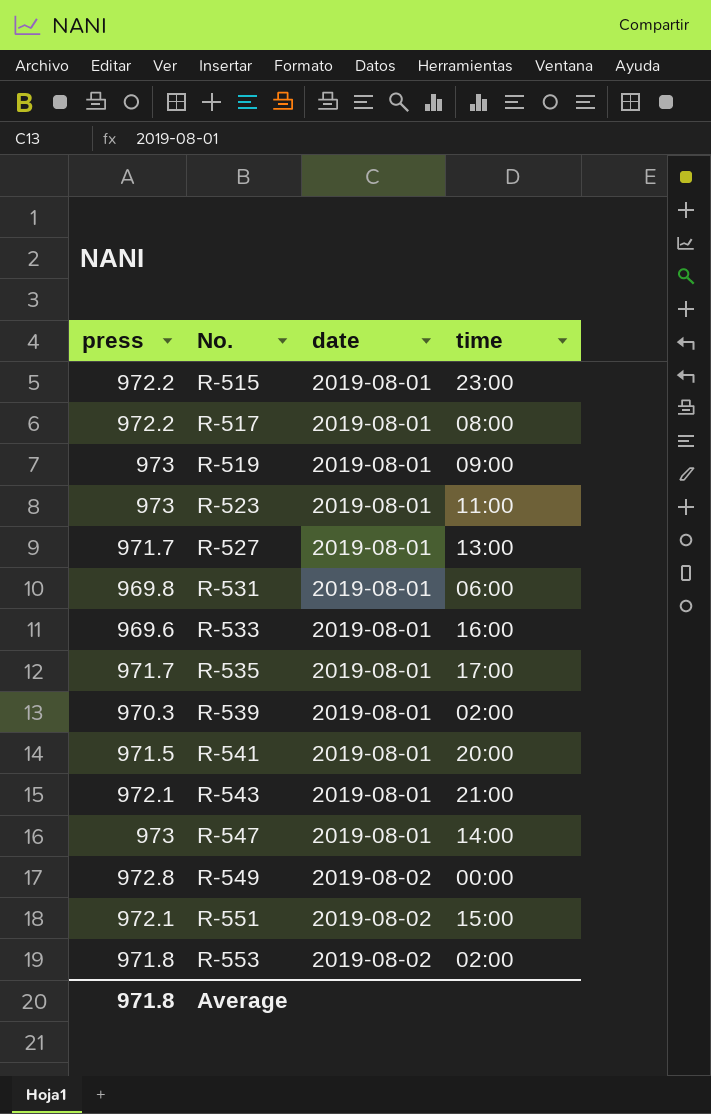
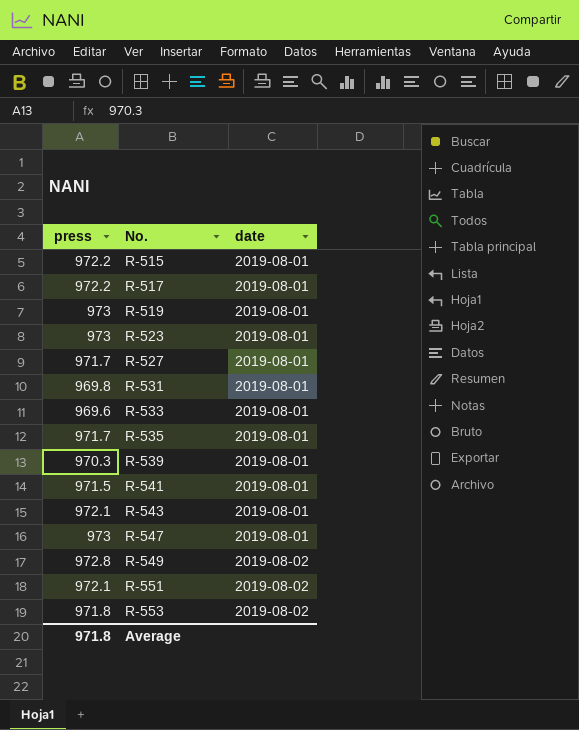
column time | position: 4 -> none

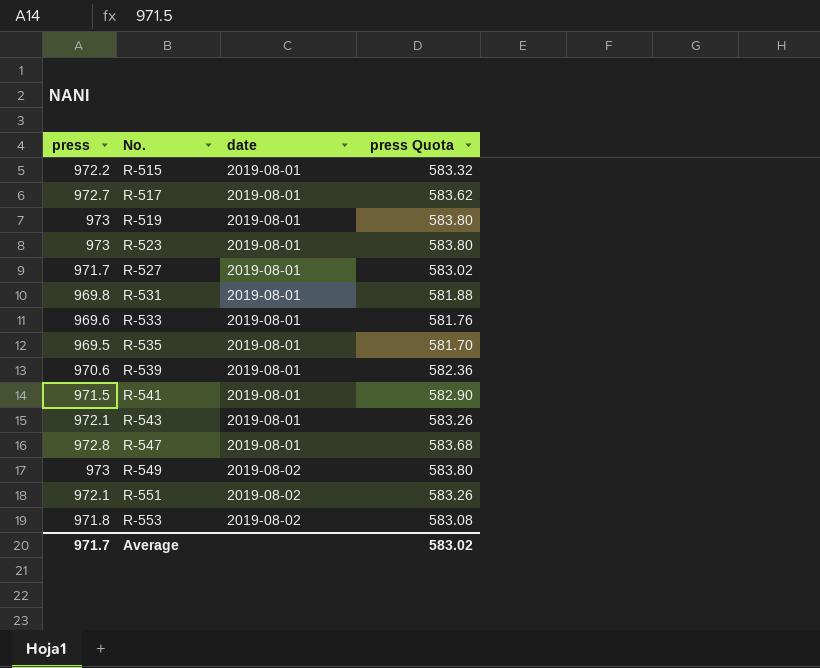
column press Quota | formula: none -> [press] * 0.6
R-517 | press: 972.2 -> 972.7
R-535 | press: 971.7 -> 969.5
R-539 | press: 970.3 -> 970.6
R-547 | press: 973 -> 972.8
R-549 | press: 972.8 -> 973
Average | press: 971.8 -> 971.7

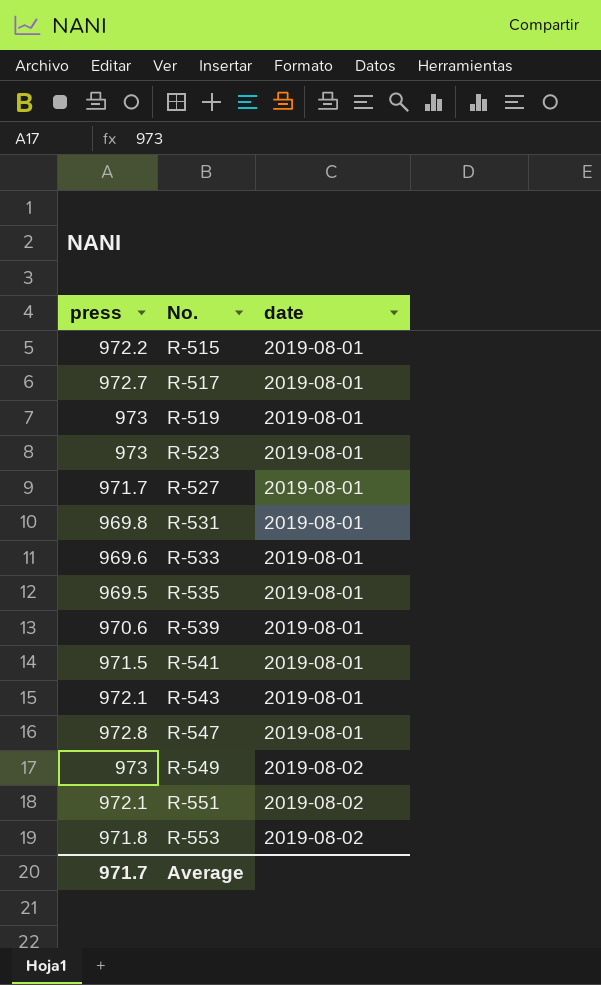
column press Quota | formula: [press] * 0.6 -> none

